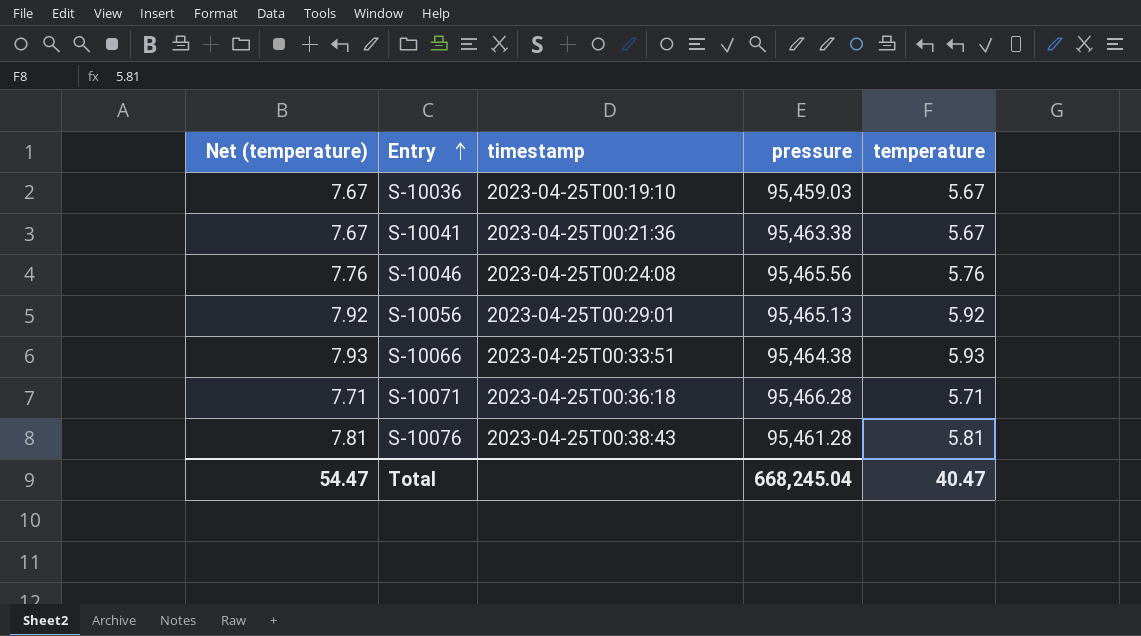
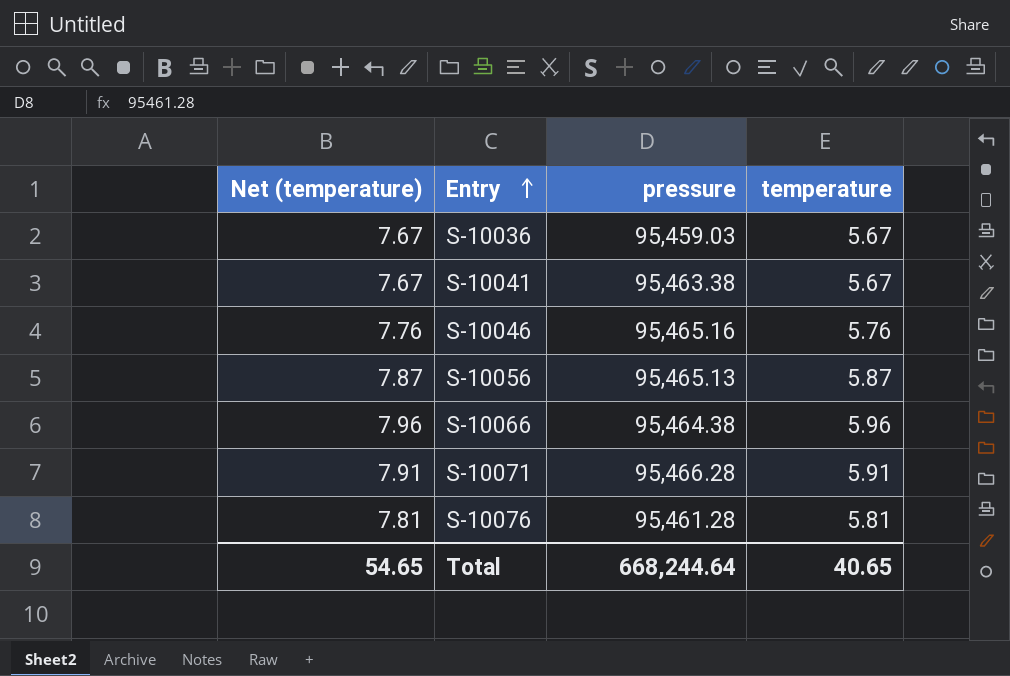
column timestamp | position: 3 -> none
S-10046 | pressure: 95,465.56 -> 95,465.16
S-10056 | Net (temperature): 7.92 -> 7.87
S-10056 | temperature: 5.92 -> 5.87
S-10066 | Net (temperature): 7.93 -> 7.96
S-10066 | temperature: 5.93 -> 5.96
S-10071 | Net (temperature): 7.71 -> 7.91
S-10071 | temperature: 5.71 -> 5.91
Total | Net (temperature): 54.47 -> 54.65
Total | pressure: 668,245.04 -> 668,244.64
Total | temperature: 40.47 -> 40.65

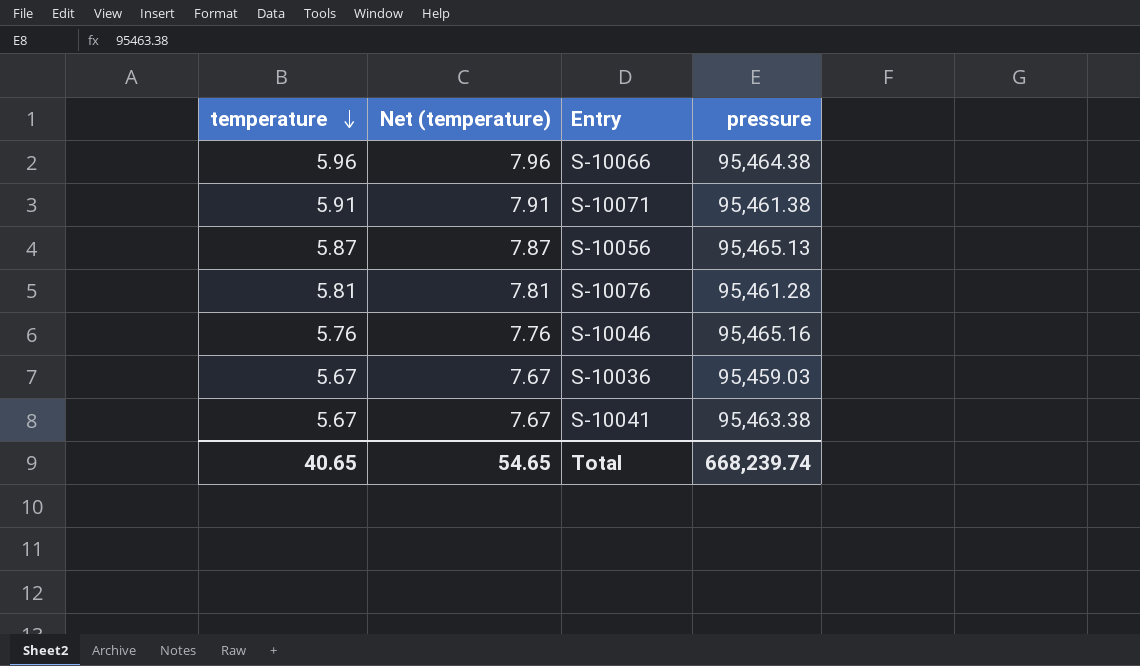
row order: Entry ascending -> temperature descending
column temperature | position: 4 -> 1
S-10071 | pressure: 95,466.28 -> 95,461.38
Total | pressure: 668,244.64 -> 668,239.74

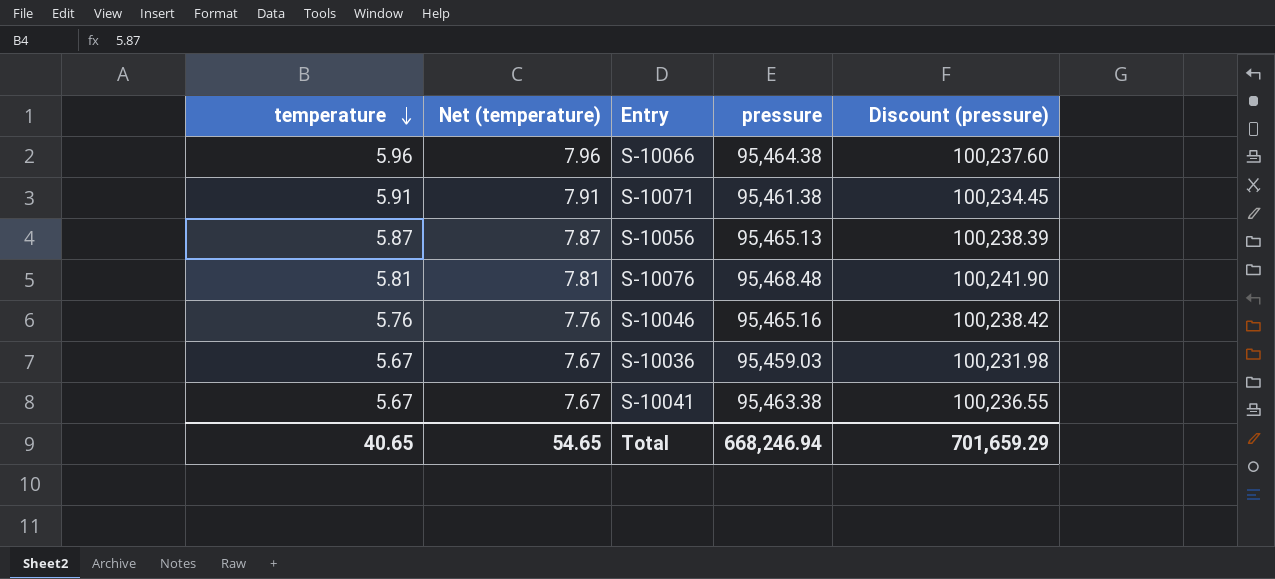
column Discount (pressure) | formula: none -> [pressure] * 1.05
S-10076 | pressure: 95,461.28 -> 95,468.48
Total | pressure: 668,239.74 -> 668,246.94

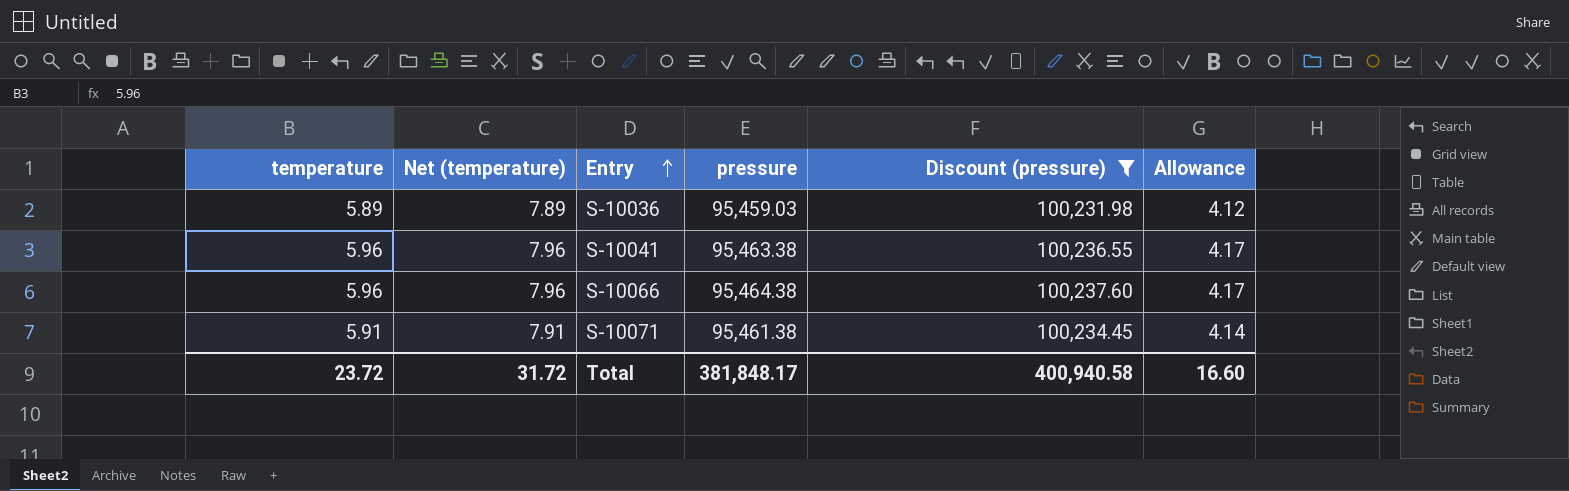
filter: none -> Discount (pressure) <= 100,237.60
row order: temperature descending -> Entry ascending
column Allowance | formula: none -> [temperature] * 0.7
S-10036 | temperature: 5.67 -> 5.89
S-10036 | Net (temperature): 7.67 -> 7.89
S-10041 | temperature: 5.67 -> 5.96
S-10041 | Net (temperature): 7.67 -> 7.96
Total | temperature: 40.65 -> 23.72
Total | Net (temperature): 54.65 -> 31.72
Total | pressure: 668,246.94 -> 381,848.17
Total | Discount (pressure): 701,659.29 -> 400,940.58

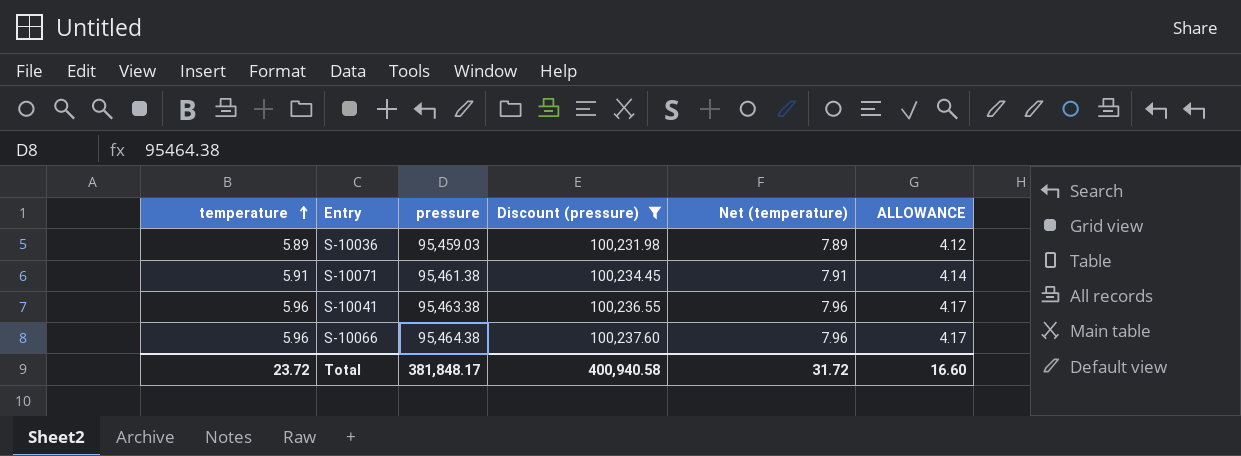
row order: Entry ascending -> temperature ascending
column Net (temperature) | position: 2 -> 5
column name: Allowance -> ALLOWANCE

